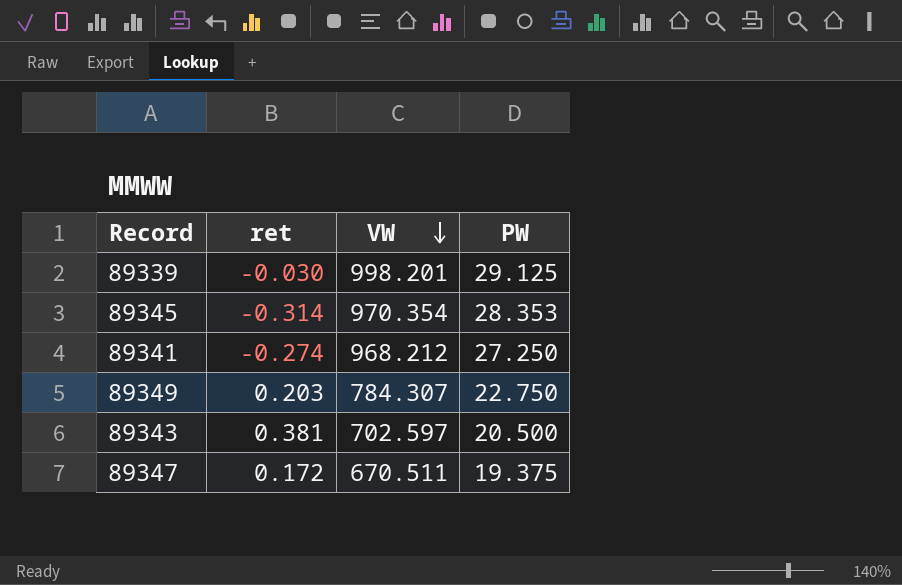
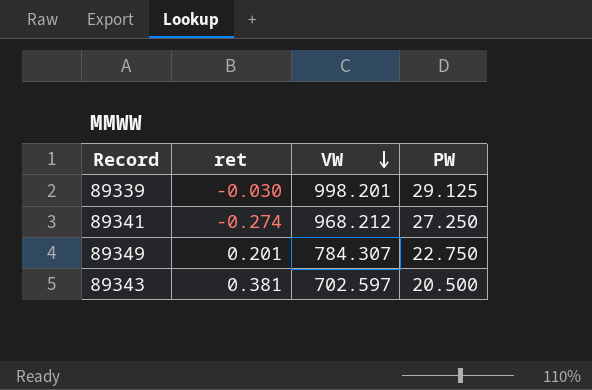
row 89345: -0.314 | 970.354 | 28.353 -> none
row 89347: 0.172 | 670.511 | 19.375 -> none
89349 | ret: 0.203 -> 0.201

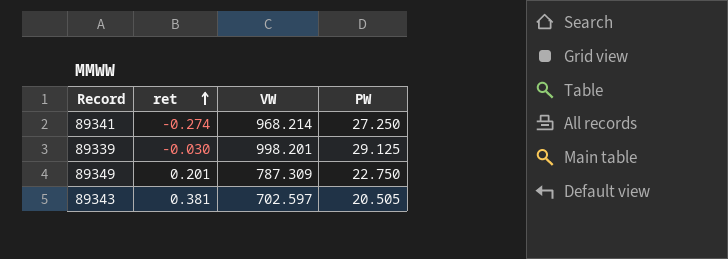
row order: VW descending -> ret ascending
89341 | VW: 968.212 -> 968.214
89349 | VW: 784.307 -> 787.309
89343 | PW: 20.500 -> 20.505

